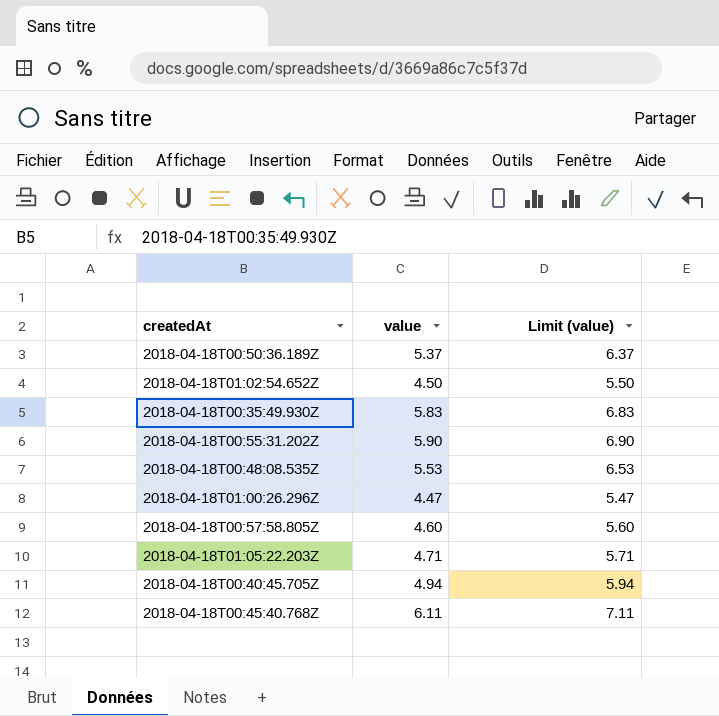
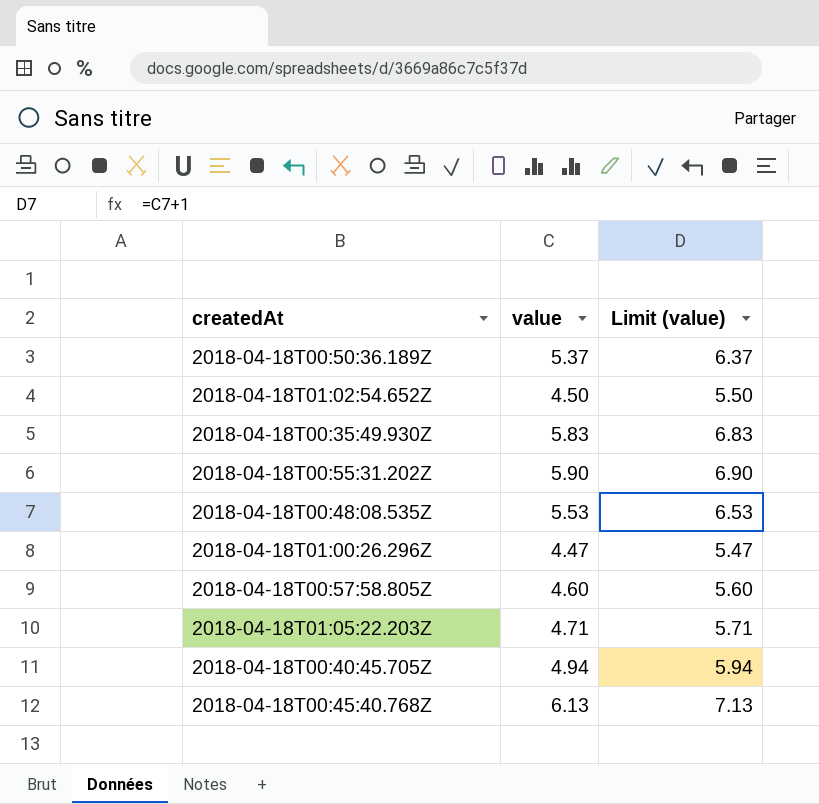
2018-04-18T00:45:40.768Z | value: 6.11 -> 6.13
2018-04-18T00:45:40.768Z | Limit (value): 7.11 -> 7.13

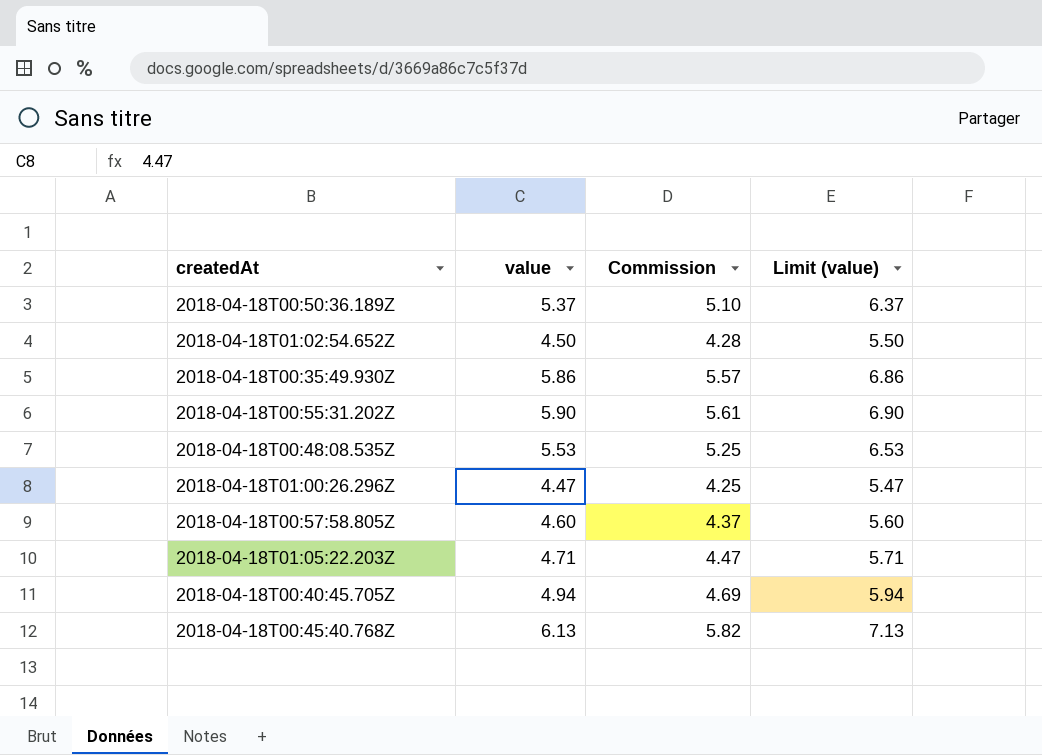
column Commission | formula: none -> [value] * 0.95
2018-04-18T00:35:49.930Z | value: 5.83 -> 5.86
2018-04-18T00:35:49.930Z | Limit (value): 6.83 -> 6.86

